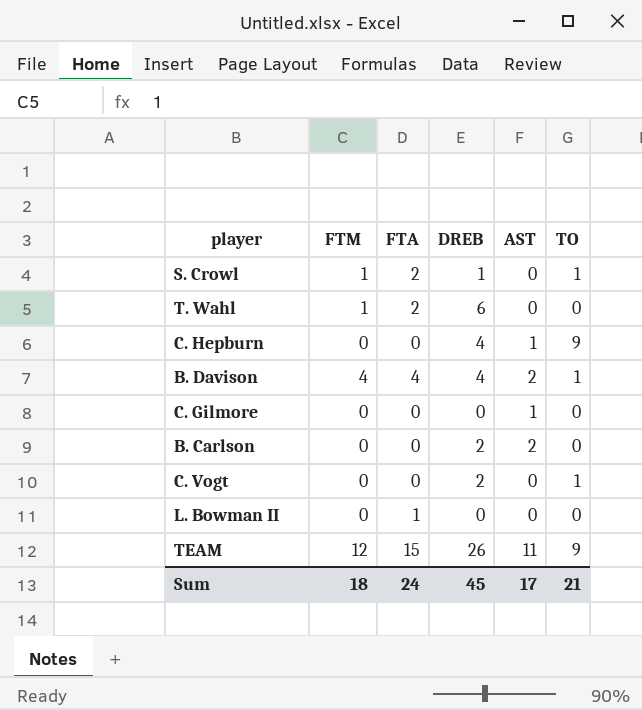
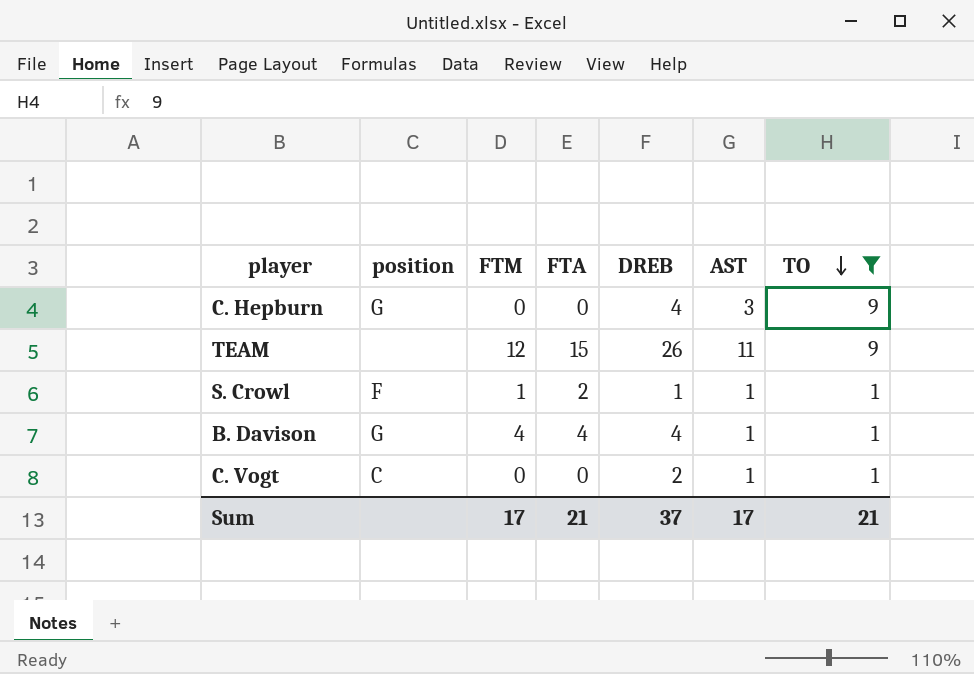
filter: none -> TO != 0
row order: none -> TO descending
column position | position: none -> 2
C. Hepburn | AST: 1 -> 3
S. Crowl | AST: 0 -> 1
B. Davison | AST: 2 -> 1
C. Vogt | AST: 0 -> 1
Sum | FTM: 18 -> 17
Sum | FTA: 24 -> 21
Sum | DREB: 45 -> 37

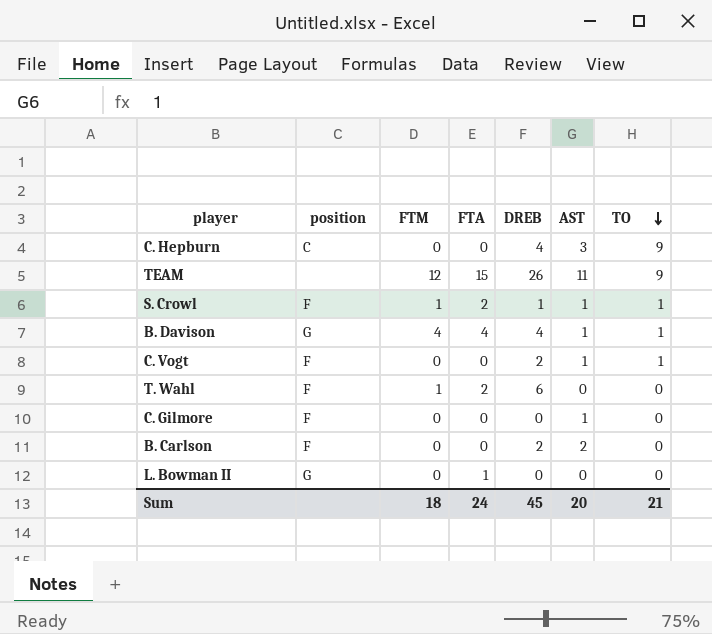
filter: TO != 0 -> none
C. Hepburn | position: G -> C
C. Vogt | position: C -> F
Sum | FTM: 17 -> 18
Sum | FTA: 21 -> 24
Sum | DREB: 37 -> 45
Sum | AST: 17 -> 20

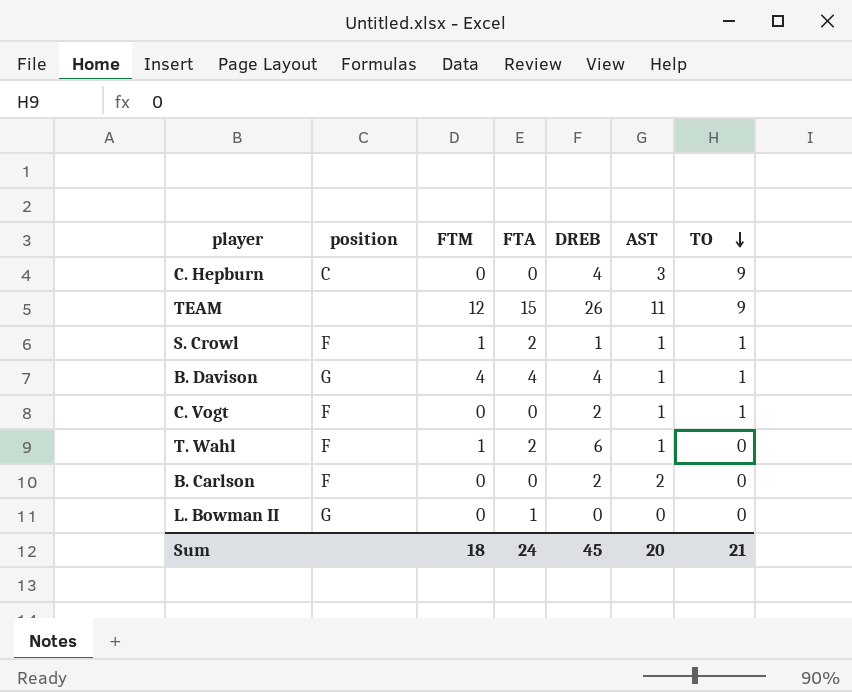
row C. Gilmore: F | 0 | 0 | 0 | 1 | 0 -> none
T. Wahl | AST: 0 -> 1

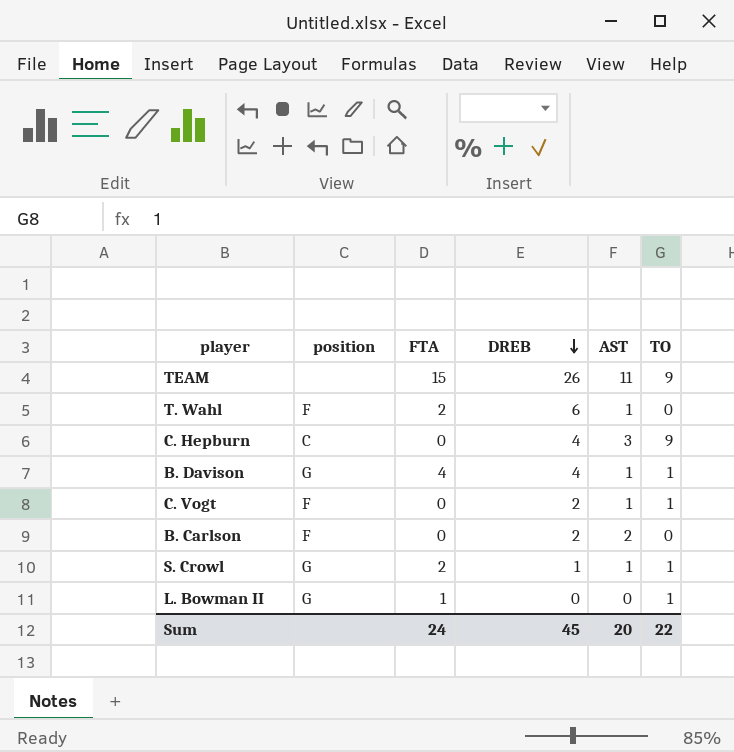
row order: TO descending -> DREB descending
column FTM | position: 3 -> none
S. Crowl | position: F -> G
L. Bowman II | TO: 0 -> 1
Sum | TO: 21 -> 22

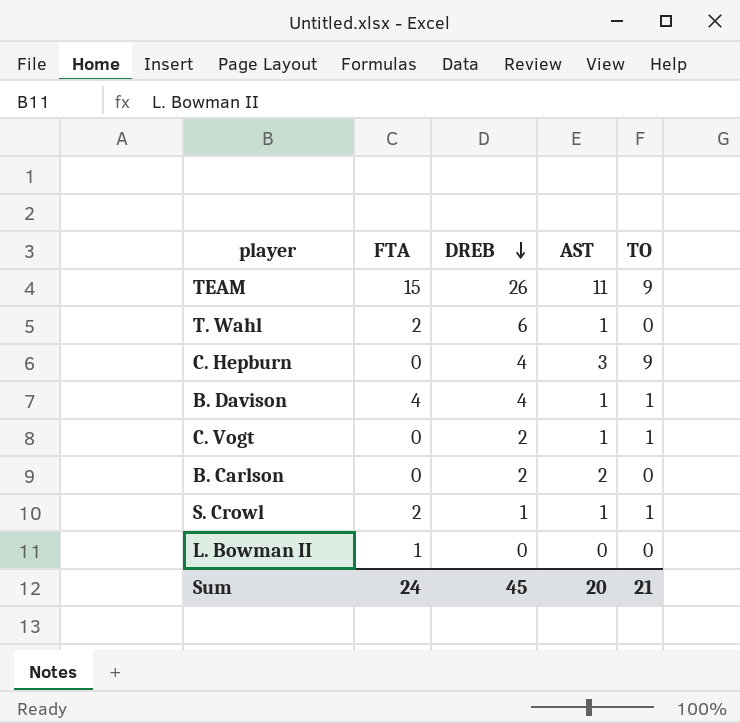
column position | position: 2 -> none
L. Bowman II | TO: 1 -> 0
Sum | TO: 22 -> 21

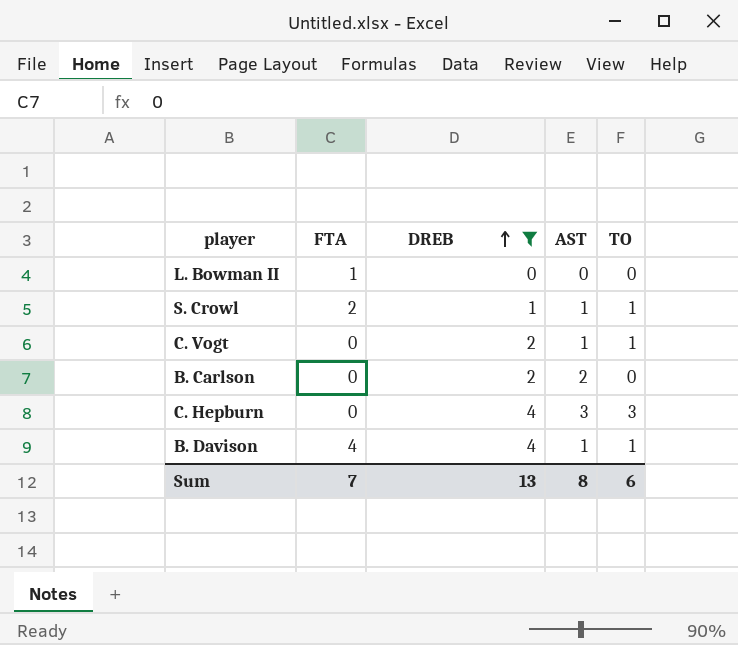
filter: none -> DREB <= 4
row order: DREB descending -> DREB ascending
C. Hepburn | TO: 9 -> 3
Sum | FTA: 24 -> 7
Sum | DREB: 45 -> 13
Sum | AST: 20 -> 8
Sum | TO: 21 -> 6

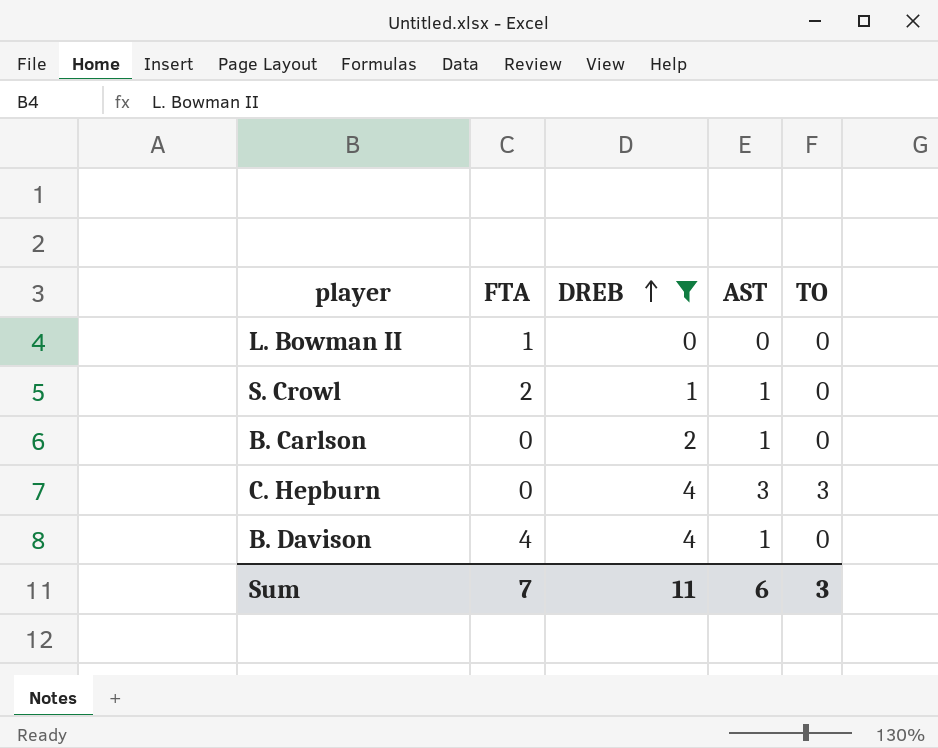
row C. Vogt: 0 | 2 | 1 | 1 -> none
S. Crowl | TO: 1 -> 0
B. Carlson | AST: 2 -> 1
B. Davison | TO: 1 -> 0
Sum | DREB: 13 -> 11
Sum | AST: 8 -> 6
Sum | TO: 6 -> 3

